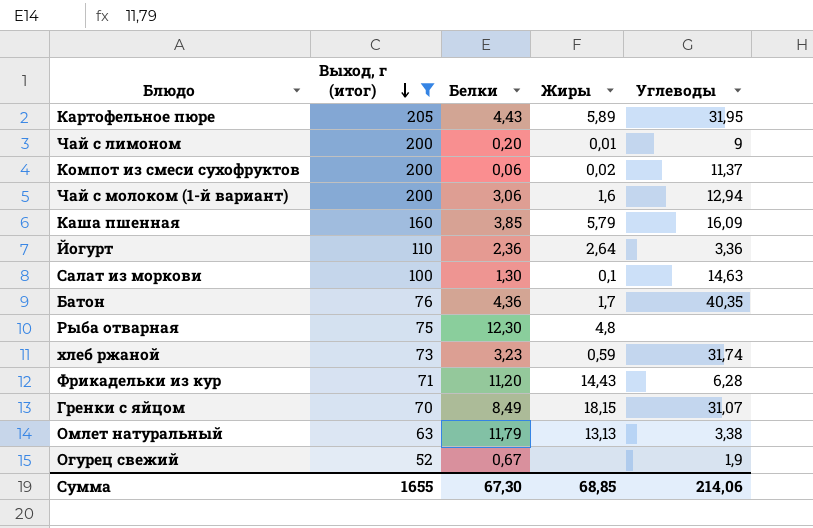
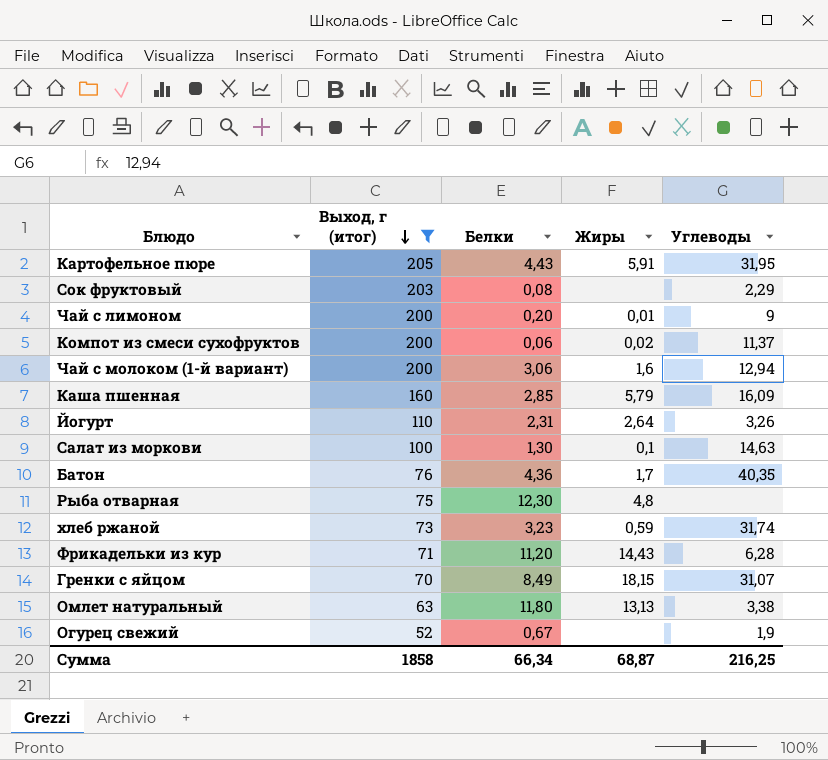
Картофельное пюре | Жиры: 5,89 -> 5,91
row Сок фруктовый: none -> 203 | 0,08 | none | 2,29
Каша пшенная | Белки: 3,85 -> 2,85
Йогурт | Белки: 2,36 -> 2,31
Йогурт | Углеводы: 3,36 -> 3,26
Омлет натуральный | Белки: 11,79 -> 11,80
Сумма | Выход, г (итог): 1655 -> 1858
Сумма | Белки: 67,30 -> 66,34
Сумма | Жиры: 68,85 -> 68,87
Сумма | Углеводы: 214,06 -> 216,25

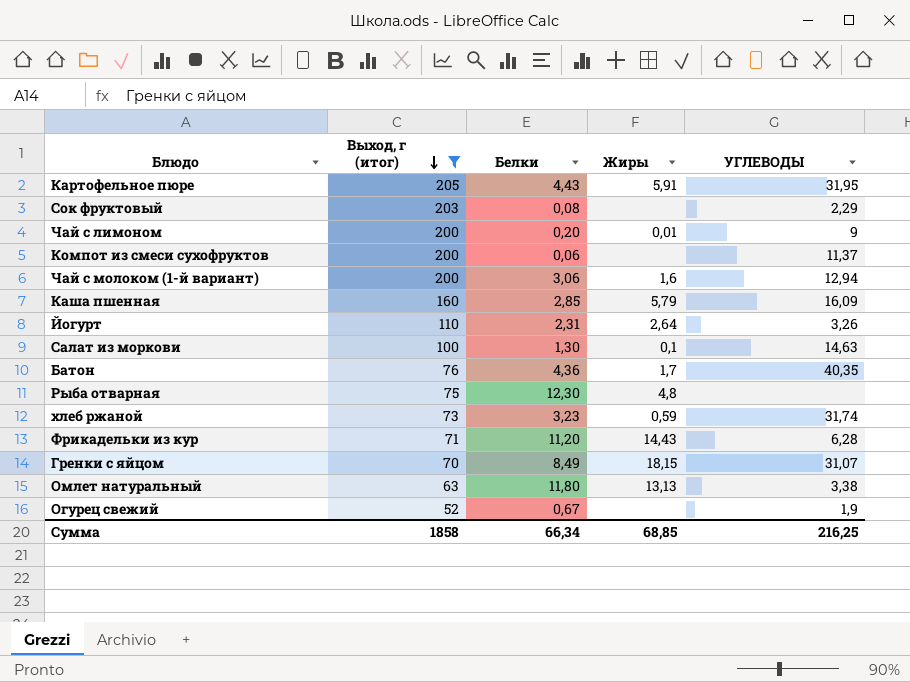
column name: Углеводы -> УГЛЕВОДЫ
Компот из смеси сухофруктов | Жиры: 0,02 -> none
Сумма | Жиры: 68,87 -> 68,85

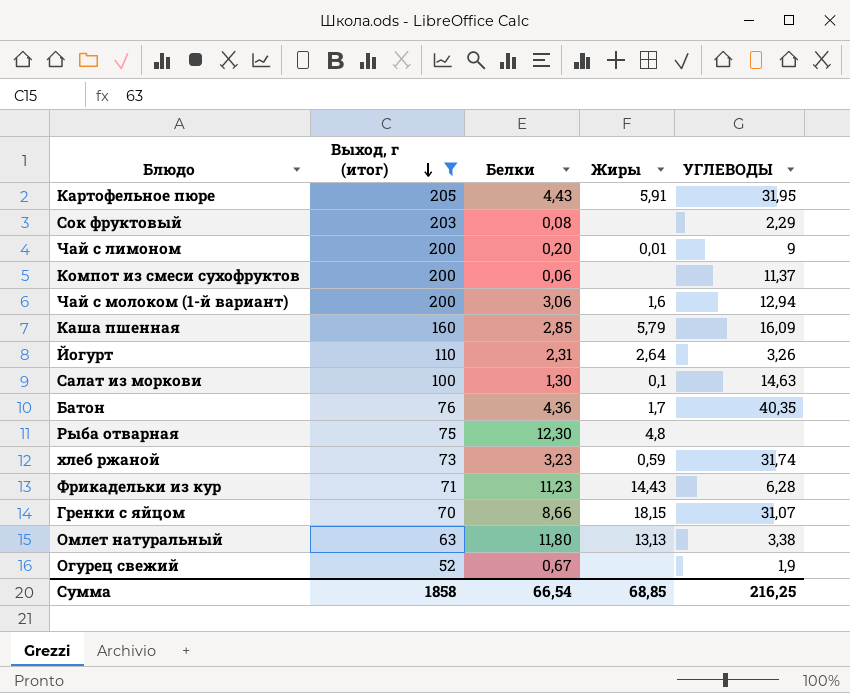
Фрикадельки из кур | Белки: 11,20 -> 11,23
Гренки с яйцом | Белки: 8,49 -> 8,66
Сумма | Белки: 66,34 -> 66,54

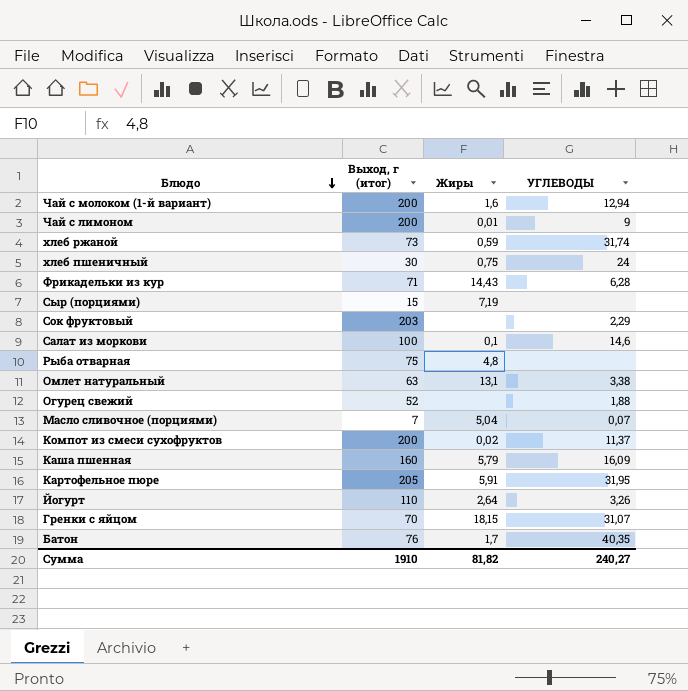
filter: Выход, г (итог) >= 52 -> none
row order: Выход, г (итог) descending -> Блюдо descending
column Белки | position: 3 -> none
Салат из моркови | УГЛЕВОДЫ: 14,63 -> 14,6
Омлет натуральный | Жиры: 13,13 -> 13,1
Огурец свежий | УГЛЕВОДЫ: 1,9 -> 1,88
Компот из смеси сухофруктов | Жиры: none -> 0,02
Сумма | Выход, г (итог): 1858 -> 1910
Сумма | Жиры: 68,85 -> 81,82
Сумма | УГЛЕВОДЫ: 216,25 -> 240,27

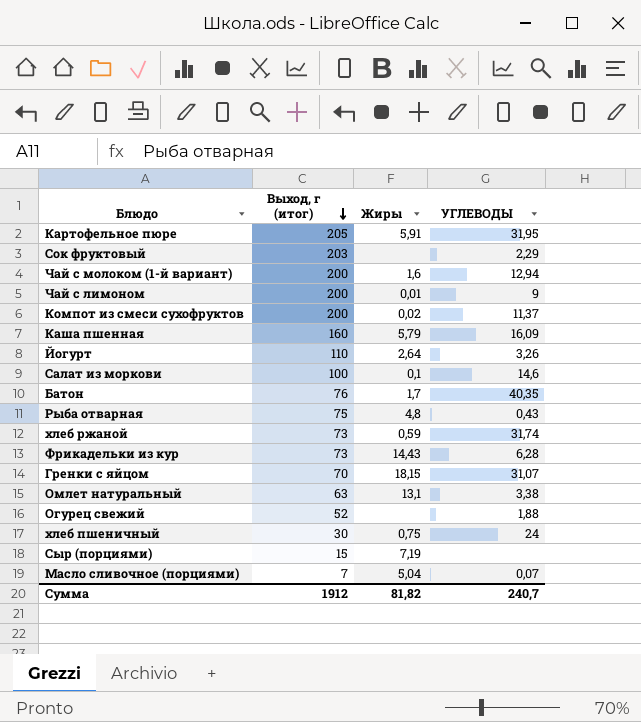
row order: Блюдо descending -> Выход, г (итог) descending
Рыба отварная | УГЛЕВОДЫ: none -> 0,43
Фрикадельки из кур | Выход, г (итог): 71 -> 73
Сумма | Выход, г (итог): 1910 -> 1912
Сумма | УГЛЕВОДЫ: 240,27 -> 240,7

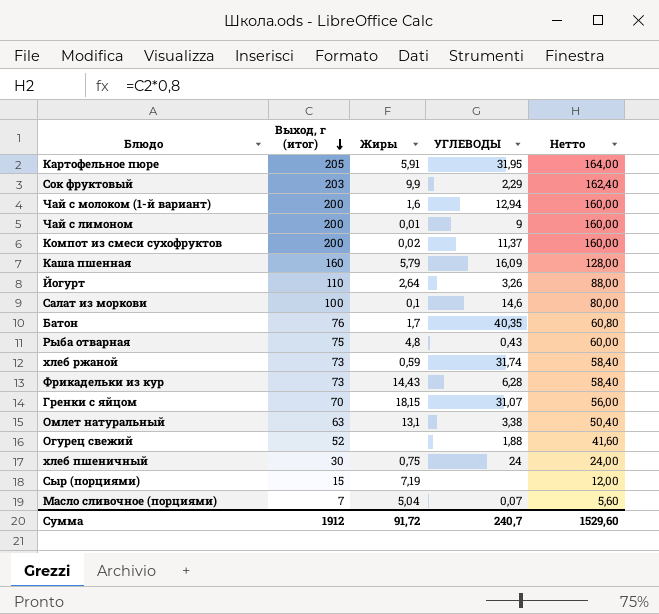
column Нетто | formula: none -> [Выход, г (итог)] * 0,8
Сок фруктовый | Жиры: none -> 9,9
Сумма | Жиры: 81,82 -> 91,72

